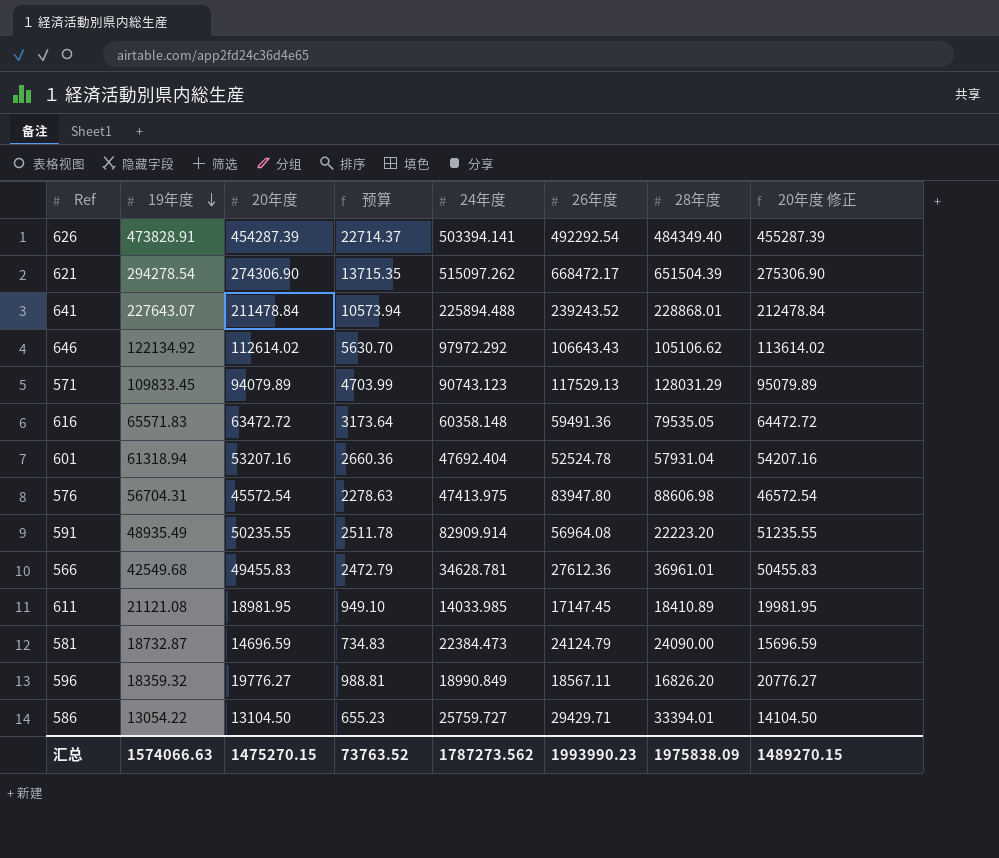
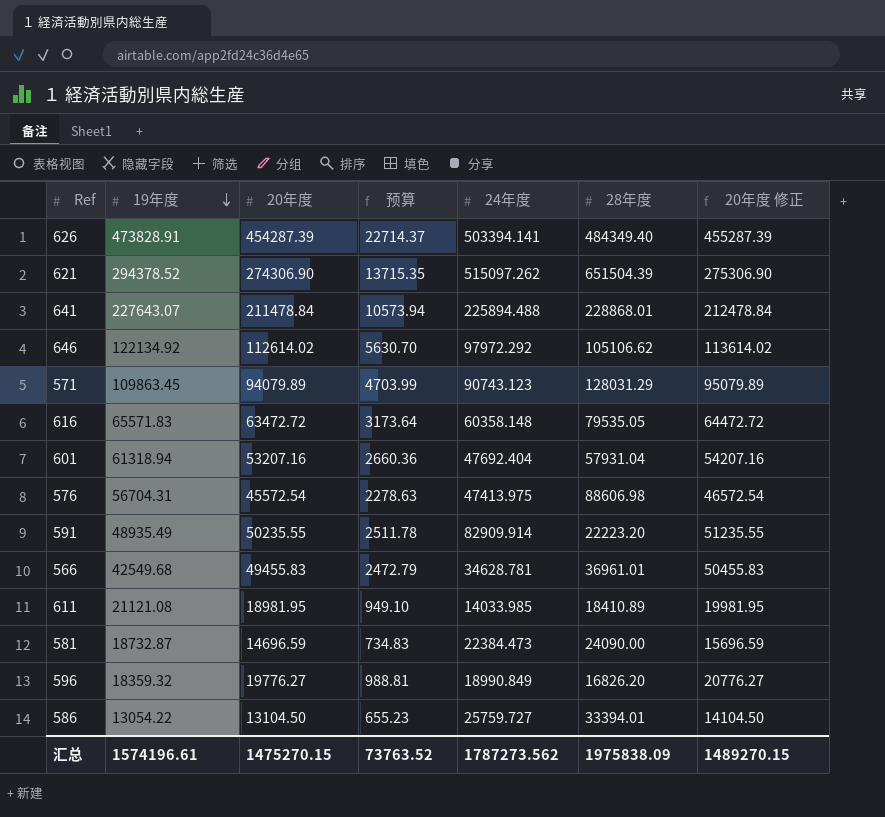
column 26年度 | position: 6 -> none
621 | 19年度: 294278.54 -> 294378.52
571 | 19年度: 109833.45 -> 109863.45
汇总 | 19年度: 1574066.63 -> 1574196.61

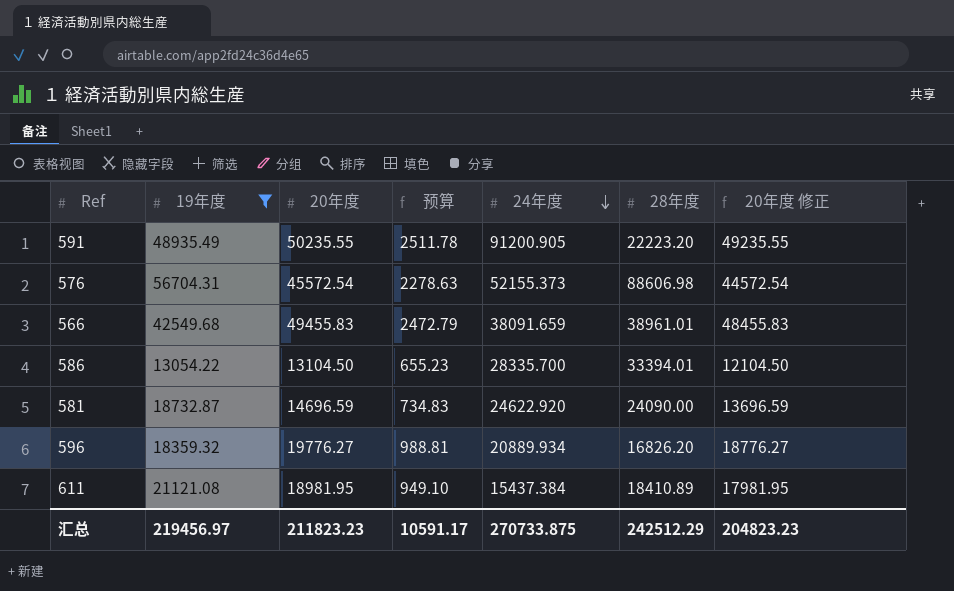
filter: none -> 19年度 <= 56704.31
row order: 19年度 descending -> 24年度 descending
column 20年度 修正 | formula: [20年度] + 1000 -> [20年度] - 1000
591 | 24年度: 82909.914 -> 91200.905
576 | 24年度: 47413.975 -> 52155.373
566 | 24年度: 34628.781 -> 38091.659
566 | 28年度: 36961.01 -> 38961.01
586 | 24年度: 25759.727 -> 28335.700
581 | 24年度: 22384.473 -> 24622.920
596 | 24年度: 18990.849 -> 20889.934
611 | 24年度: 14033.985 -> 15437.384
汇总 | 19年度: 1574196.61 -> 219456.97
汇总 | 20年度: 1475270.15 -> 211823.23
汇总 | 预算: 73763.52 -> 10591.17
汇总 | 24年度: 1787273.562 -> 270733.875
汇总 | 28年度: 1975838.09 -> 242512.29
汇总 | 20年度 修正: 1489270.15 -> 204823.23

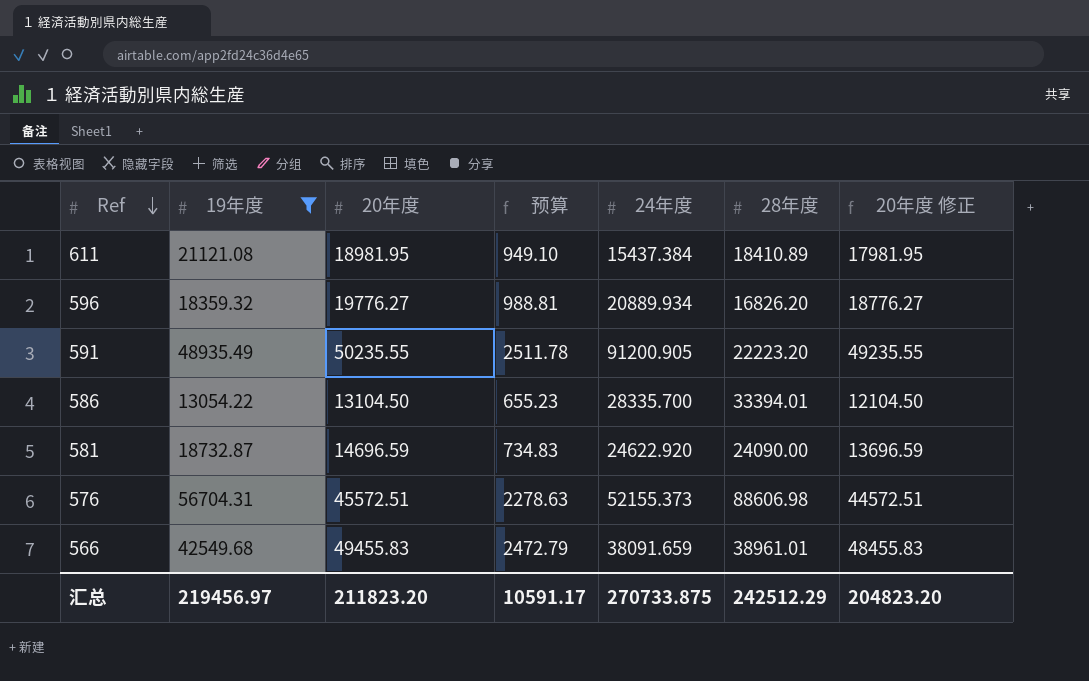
row order: 24年度 descending -> Ref descending
576 | 20年度: 45572.54 -> 45572.51
576 | 20年度 修正: 44572.54 -> 44572.51
汇总 | 20年度: 211823.23 -> 211823.20
汇总 | 20年度 修正: 204823.23 -> 204823.20

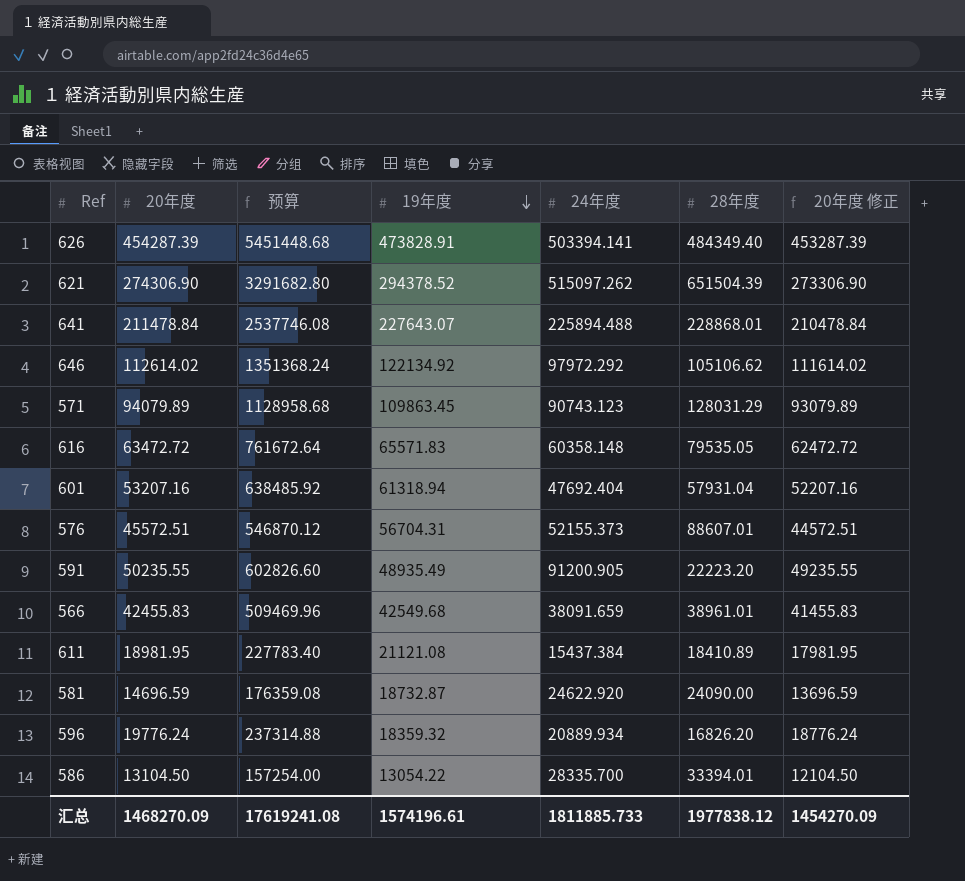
filter: 19年度 <= 56704.31 -> none
row order: Ref descending -> 19年度 descending
column 预算 | formula: [20年度] * 0.05 -> [20年度] * 12
column 19年度 | position: 2 -> 4
576 | 28年度: 88606.98 -> 88607.01
566 | 20年度: 49455.83 -> 42455.83
566 | 20年度 修正: 48455.83 -> 41455.83
596 | 20年度: 19776.27 -> 19776.24
596 | 20年度 修正: 18776.27 -> 18776.24
汇总 | 20年度: 211823.20 -> 1468270.09
汇总 | 预算: 10591.17 -> 17619241.08
汇总 | 19年度: 219456.97 -> 1574196.61
汇总 | 24年度: 270733.875 -> 1811885.733
汇总 | 28年度: 242512.29 -> 1977838.12
汇总 | 20年度 修正: 204823.20 -> 1454270.09

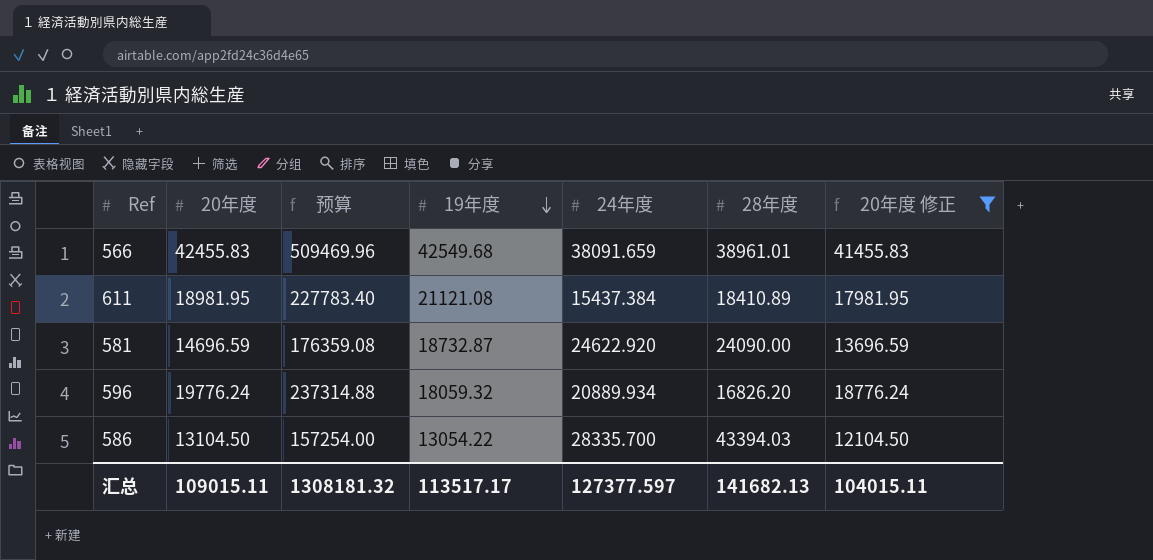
filter: none -> 20年度 修正 <= 41455.83
596 | 19年度: 18359.32 -> 18059.32
586 | 28年度: 33394.01 -> 43394.03
汇总 | 20年度: 1468270.09 -> 109015.11
汇总 | 预算: 17619241.08 -> 1308181.32
汇总 | 19年度: 1574196.61 -> 113517.17
汇总 | 24年度: 1811885.733 -> 127377.597
汇总 | 28年度: 1977838.12 -> 141682.13
汇总 | 20年度 修正: 1454270.09 -> 104015.11

